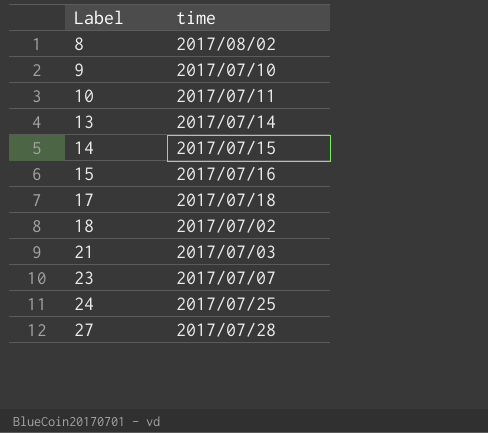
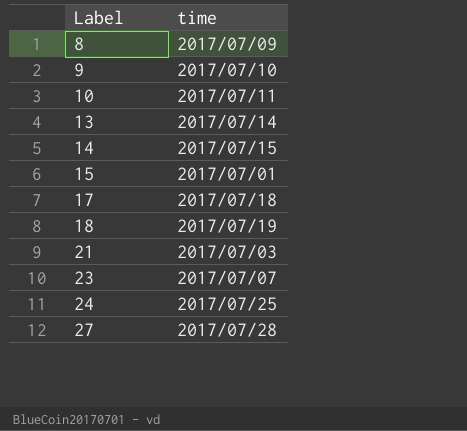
8 | time: 2017/08/02 -> 2017/07/09
15 | time: 2017/07/16 -> 2017/07/01
18 | time: 2017/07/02 -> 2017/07/19

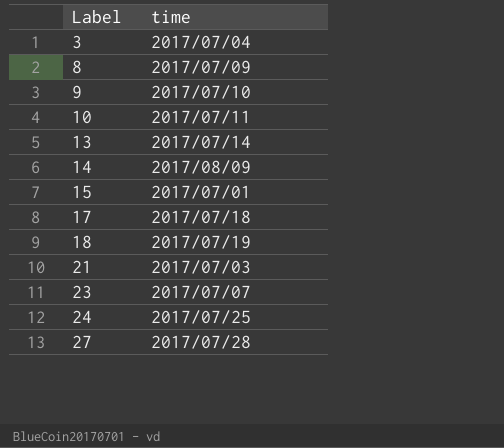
row 3: none -> 2017/07/04
14 | time: 2017/07/15 -> 2017/08/09

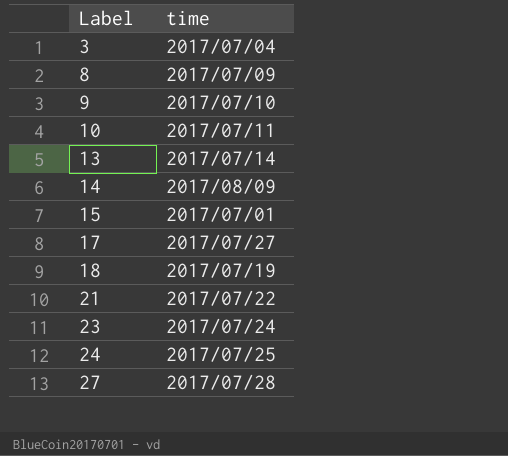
17 | time: 2017/07/18 -> 2017/07/27
21 | time: 2017/07/03 -> 2017/07/22
23 | time: 2017/07/07 -> 2017/07/24

